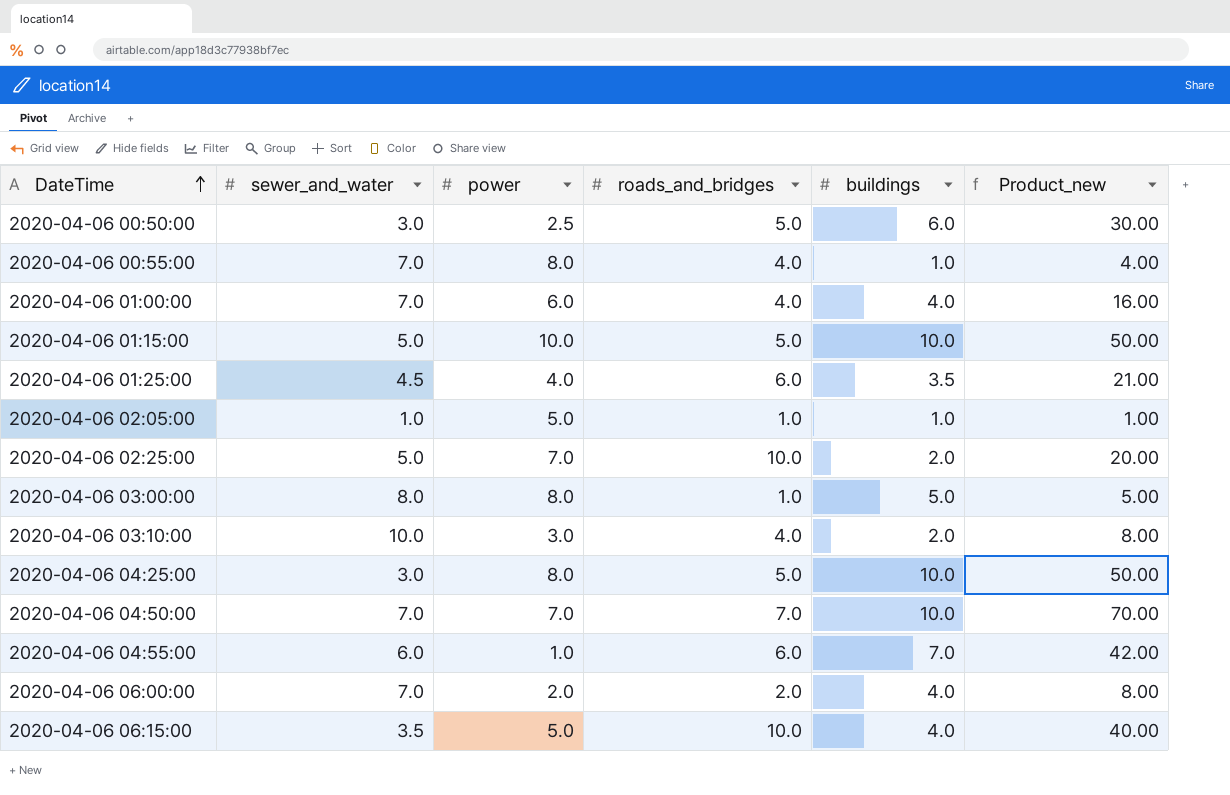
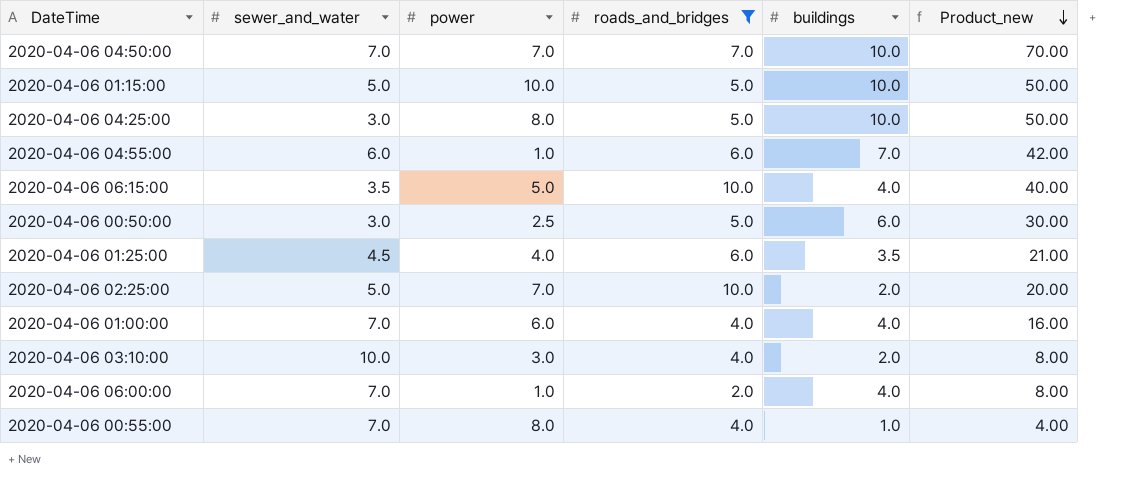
filter: none -> roads_and_bridges != 1.0
row order: DateTime ascending -> Product_new descending
2020-04-06 06:00:00 | power: 2.0 -> 1.0

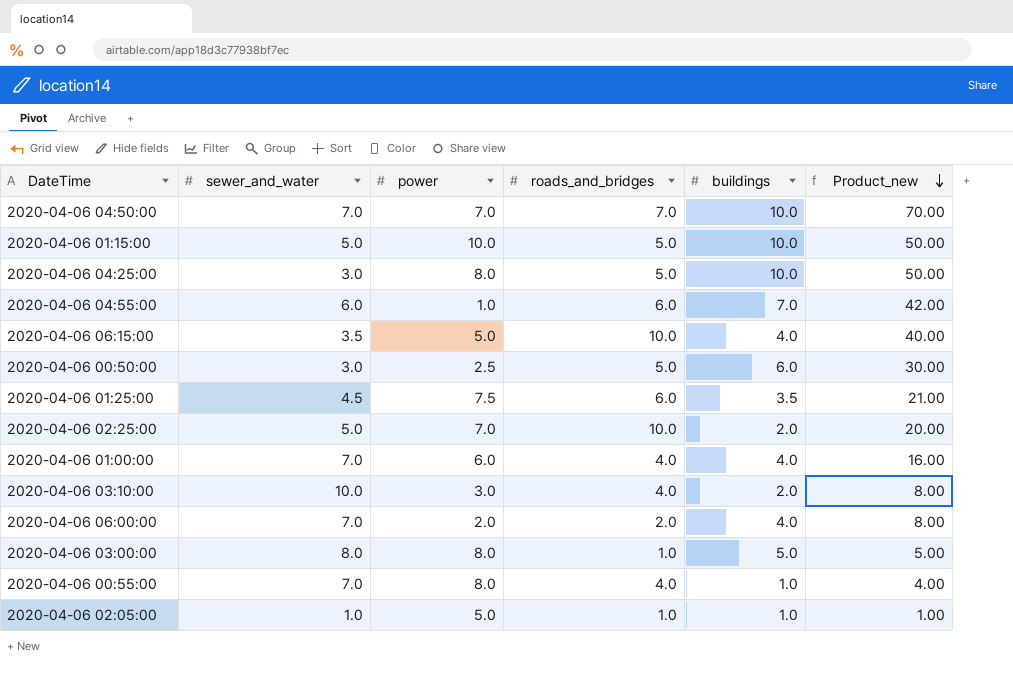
filter: roads_and_bridges != 1.0 -> none
2020-04-06 01:25:00 | power: 4.0 -> 7.5
2020-04-06 06:00:00 | power: 1.0 -> 2.0

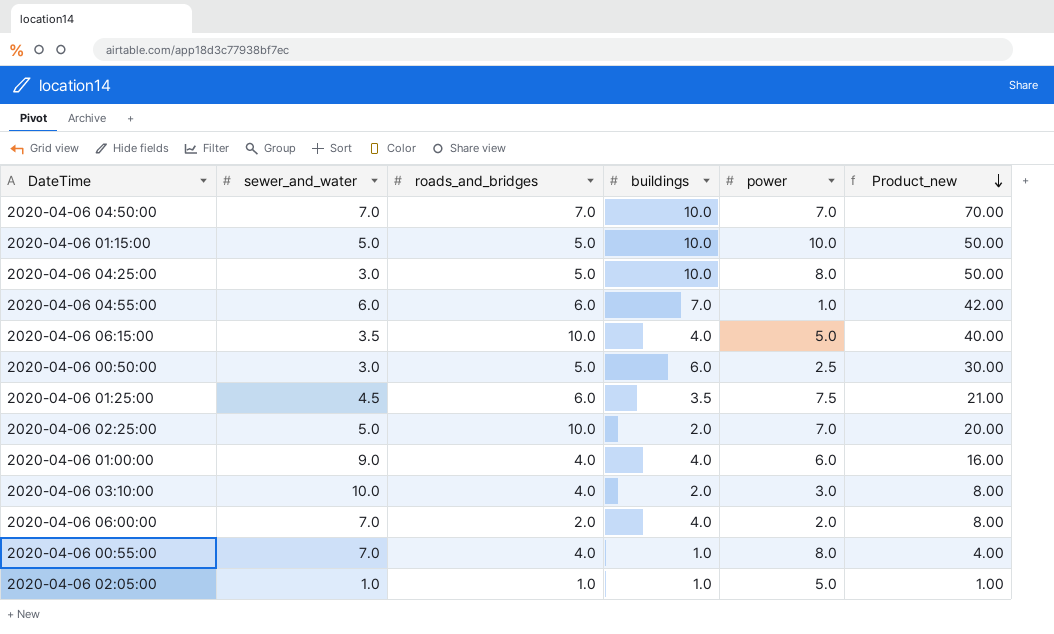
column power | position: 3 -> 5
row 2020-04-06 03:00:00: 8.0 | 8.0 | 1.0 | 5.0 | 5.00 -> none
2020-04-06 01:00:00 | sewer_and_water: 7.0 -> 9.0

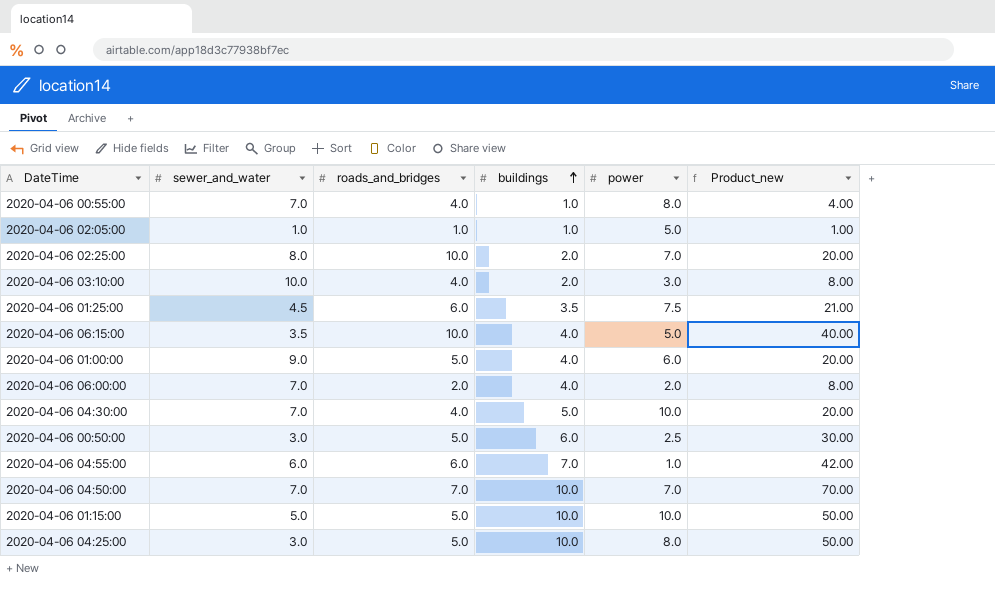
row order: Product_new descending -> buildings ascending
2020-04-06 02:25:00 | sewer_and_water: 5.0 -> 8.0
2020-04-06 01:00:00 | roads_and_bridges: 4.0 -> 5.0
2020-04-06 01:00:00 | Product_new: 16.00 -> 20.00
row 2020-04-06 04:30:00: none -> 7.0 | 4.0 | 5.0 | 10.0 | 20.00

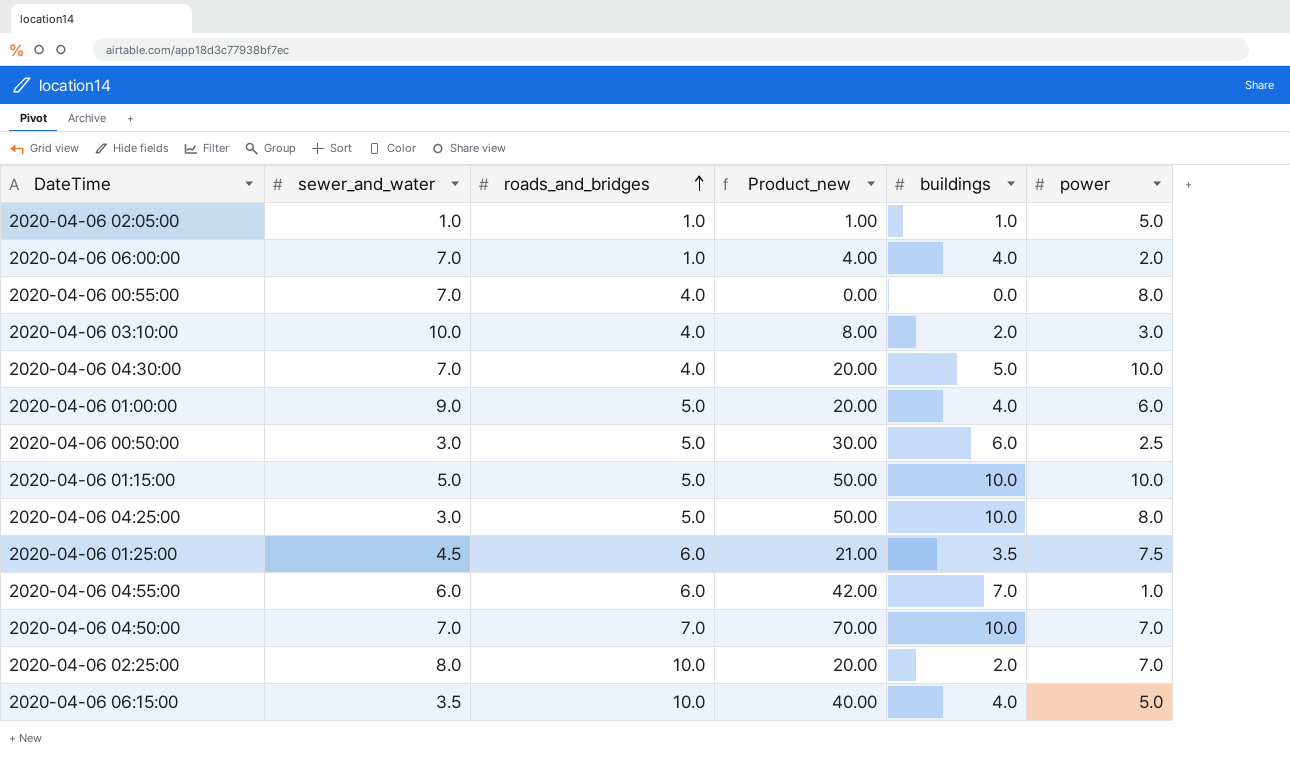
row order: buildings ascending -> roads_and_bridges ascending
column Product_new | position: 6 -> 4
2020-04-06 06:00:00 | roads_and_bridges: 2.0 -> 1.0
2020-04-06 06:00:00 | Product_new: 8.00 -> 4.00
2020-04-06 00:55:00 | Product_new: 4.00 -> 0.00
2020-04-06 00:55:00 | buildings: 1.0 -> 0.0

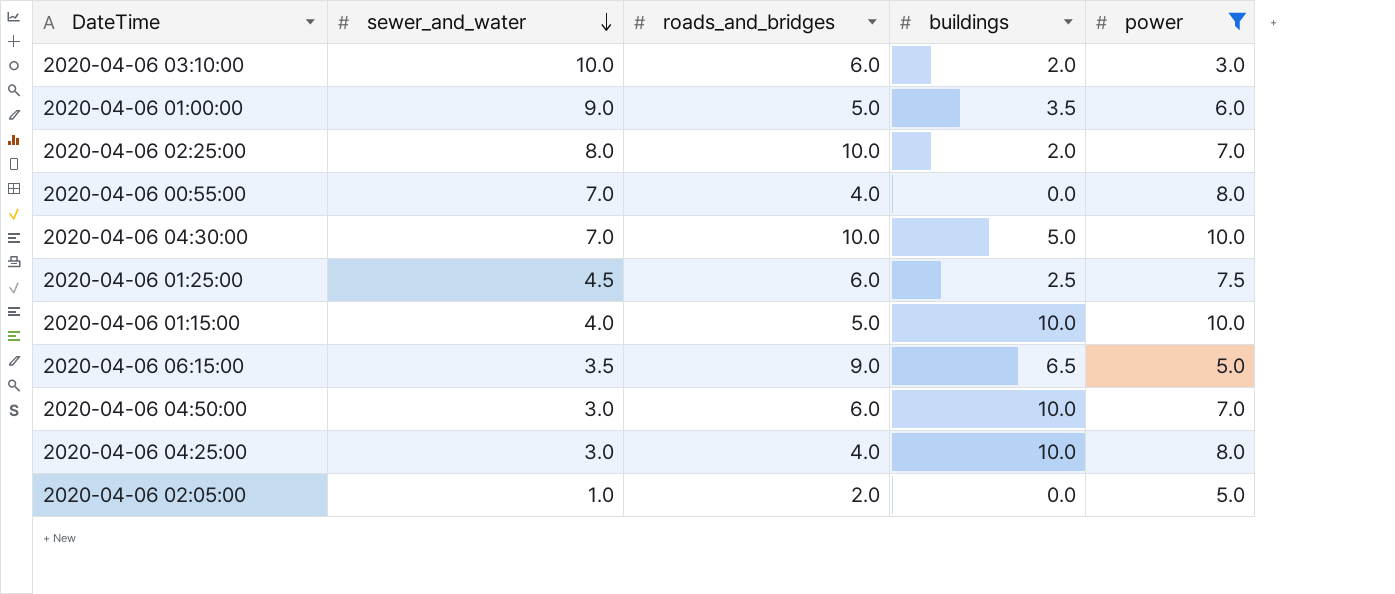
filter: none -> power >= 3.0
row order: roads_and_bridges ascending -> sewer_and_water descending
column Product_new | formula: [roads_and_bridges] * [buildings] -> none
2020-04-06 03:10:00 | roads_and_bridges: 4.0 -> 6.0
2020-04-06 01:00:00 | buildings: 4.0 -> 3.5
2020-04-06 04:30:00 | roads_and_bridges: 4.0 -> 10.0
2020-04-06 01:25:00 | buildings: 3.5 -> 2.5
2020-04-06 01:15:00 | sewer_and_water: 5.0 -> 4.0
2020-04-06 06:15:00 | roads_and_bridges: 10.0 -> 9.0
2020-04-06 06:15:00 | buildings: 4.0 -> 6.5
2020-04-06 04:50:00 | sewer_and_water: 7.0 -> 3.0
2020-04-06 04:50:00 | roads_and_bridges: 7.0 -> 6.0
2020-04-06 04:25:00 | roads_and_bridges: 5.0 -> 4.0
2020-04-06 02:05:00 | roads_and_bridges: 1.0 -> 2.0
2020-04-06 02:05:00 | buildings: 1.0 -> 0.0

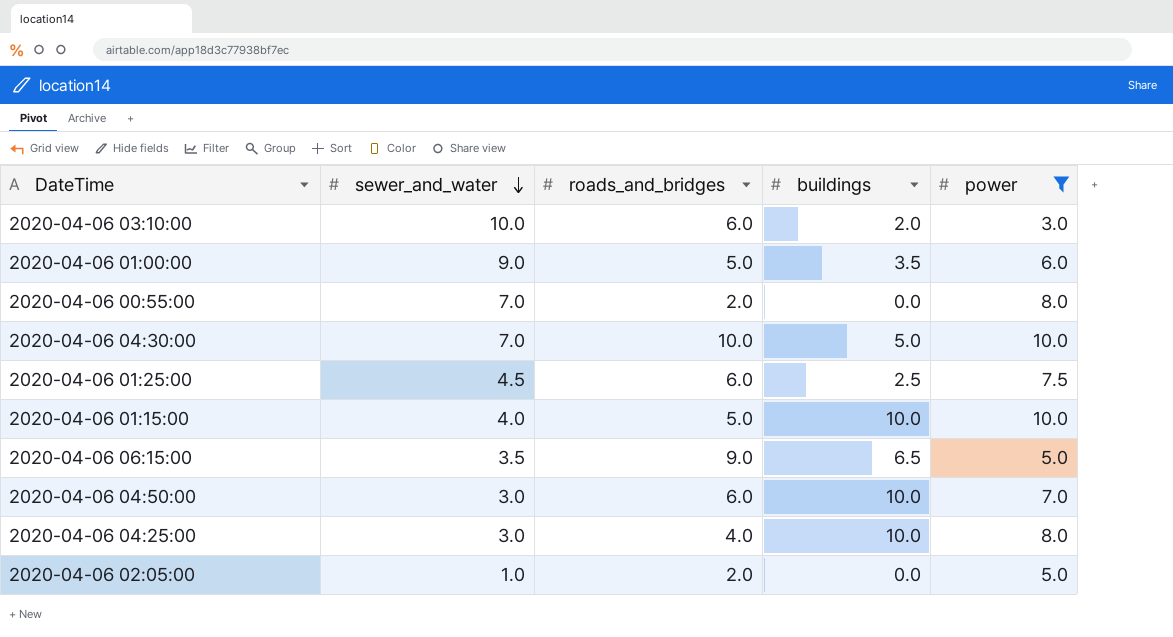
row 2020-04-06 02:25:00: 8.0 | 10.0 | 2.0 | 7.0 -> none
2020-04-06 00:55:00 | roads_and_bridges: 4.0 -> 2.0

